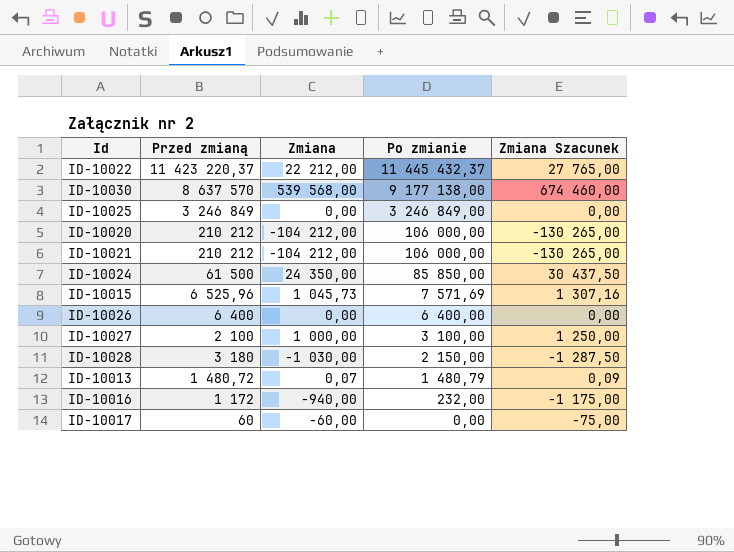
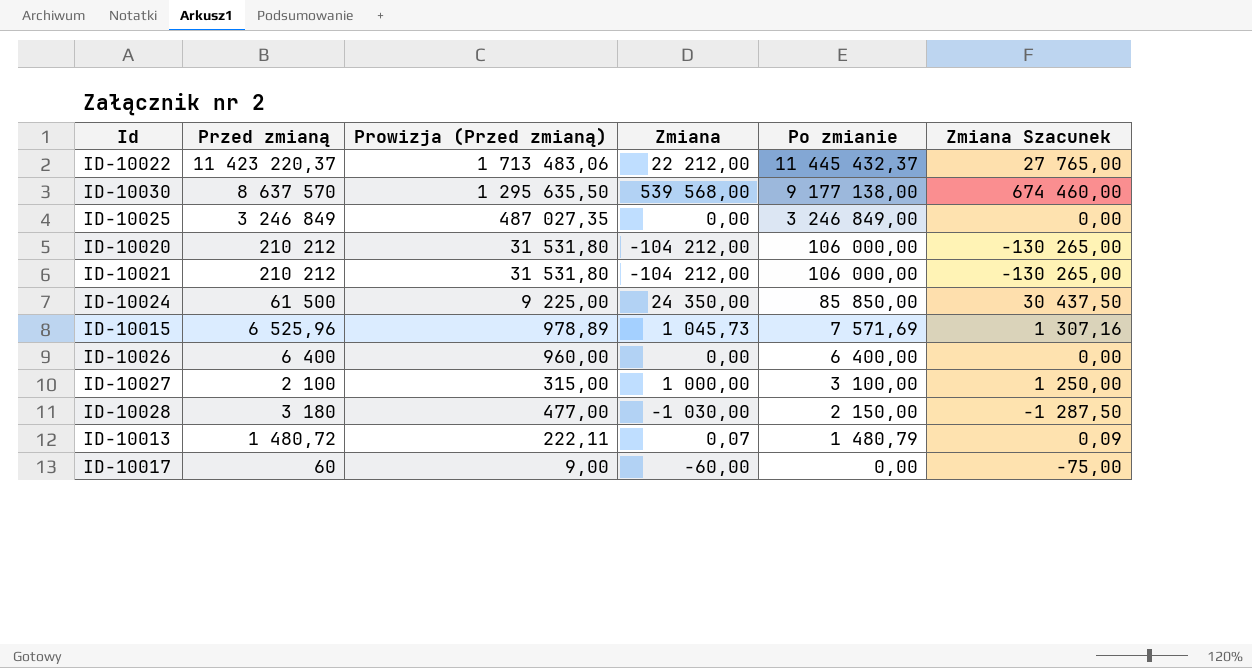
column Prowizja (Przed zmianą) | formula: none -> [Przed zmianą] * 0,15
row ID-10016: 1 172 | -940,00 | 232,00 | -1 175,00 -> none

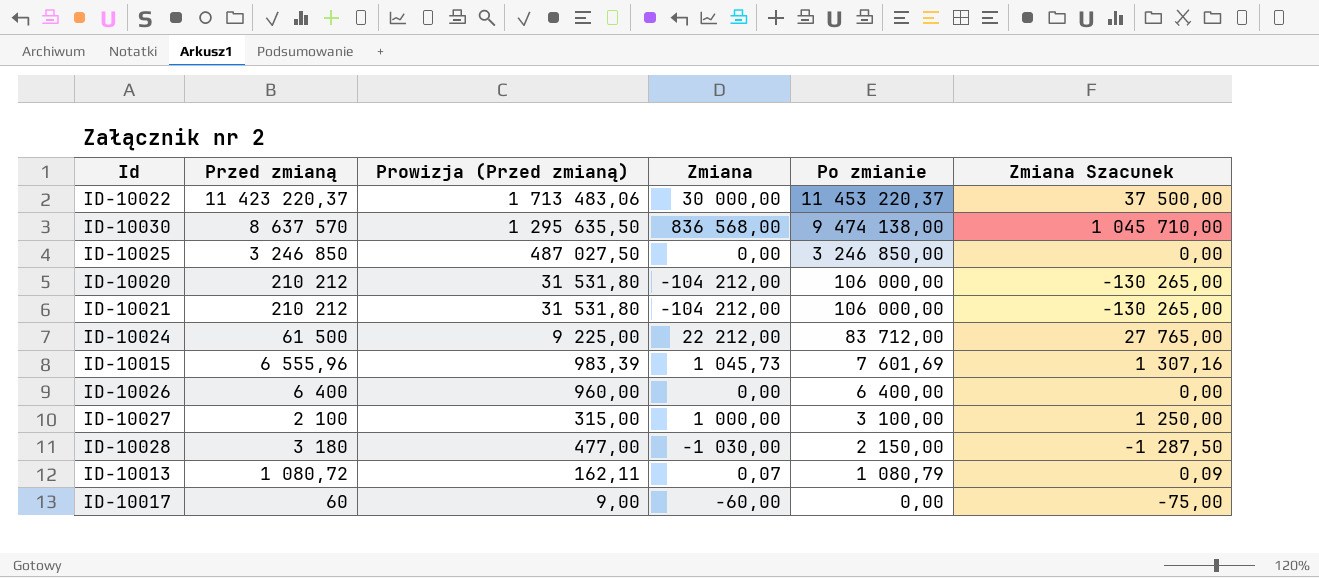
ID-10022 | Zmiana: 22 212,00 -> 30 000,00
ID-10022 | Po zmianie: 11 445 432,37 -> 11 453 220,37
ID-10022 | Zmiana Szacunek: 27 765,00 -> 37 500,00
ID-10030 | Zmiana: 539 568,00 -> 836 568,00
ID-10030 | Po zmianie: 9 177 138,00 -> 9 474 138,00
ID-10030 | Zmiana Szacunek: 674 460,00 -> 1 045 710,00
ID-10025 | Przed zmianą: 3 246 849 -> 3 246 850
ID-10025 | Prowizja (Przed zmianą): 487 027,35 -> 487 027,50
ID-10025 | Po zmianie: 3 246 849,00 -> 3 246 850,00
ID-10024 | Zmiana: 24 350,00 -> 22 212,00
ID-10024 | Po zmianie: 85 850,00 -> 83 712,00
ID-10024 | Zmiana Szacunek: 30 437,50 -> 27 765,00
ID-10015 | Przed zmianą: 6 525,96 -> 6 555,96
ID-10015 | Prowizja (Przed zmianą): 978,89 -> 983,39
ID-10015 | Po zmianie: 7 571,69 -> 7 601,69
ID-10013 | Przed zmianą: 1 480,72 -> 1 080,72
ID-10013 | Prowizja (Przed zmianą): 222,11 -> 162,11
ID-10013 | Po zmianie: 1 480,79 -> 1 080,79

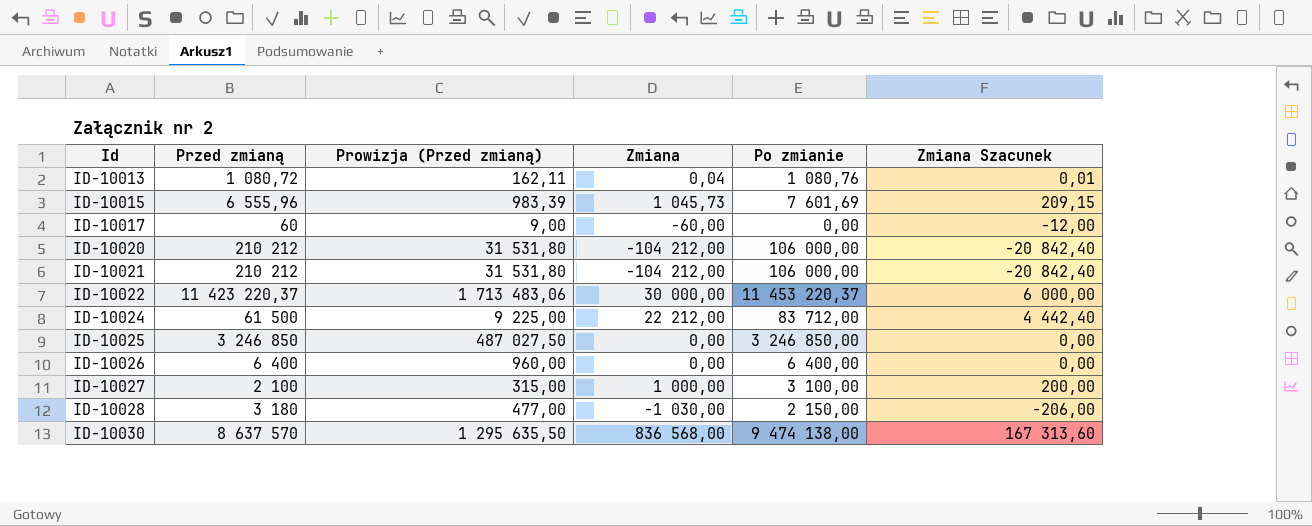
row order: Po zmianie descending -> Id ascending
column Zmiana Szacunek | formula: [Zmiana] * 1,25 -> [Zmiana] * 0,2
ID-10013 | Zmiana: 0,07 -> 0,04
ID-10013 | Po zmianie: 1 080,79 -> 1 080,76

